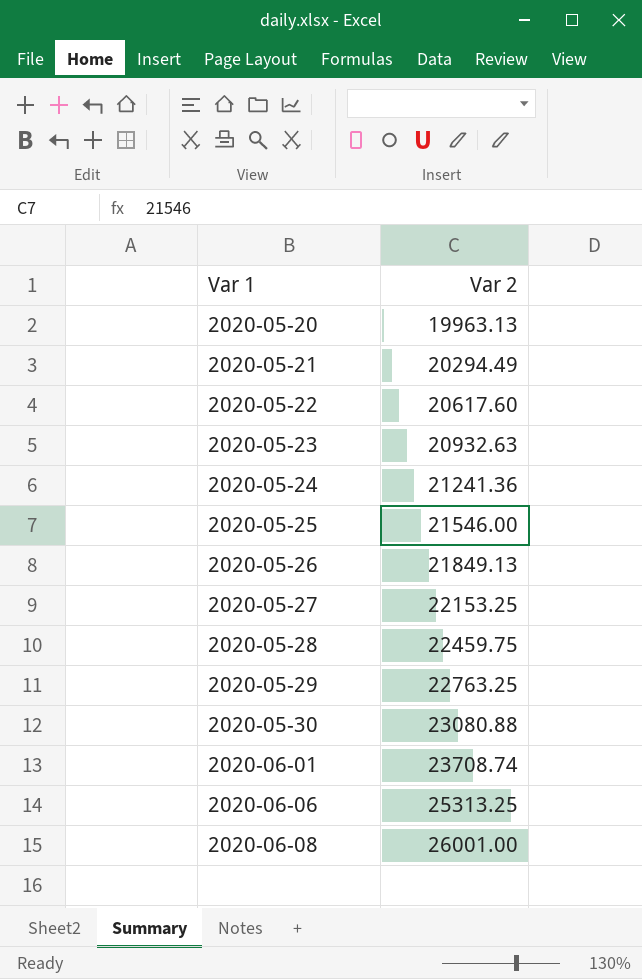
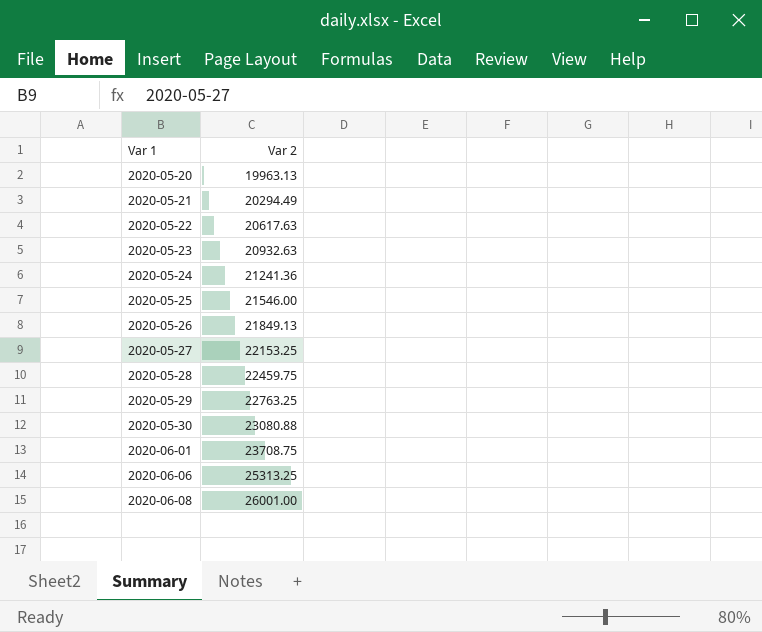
2020-05-22 | Var 2: 20617.60 -> 20617.63
2020-06-01 | Var 2: 23708.74 -> 23708.75

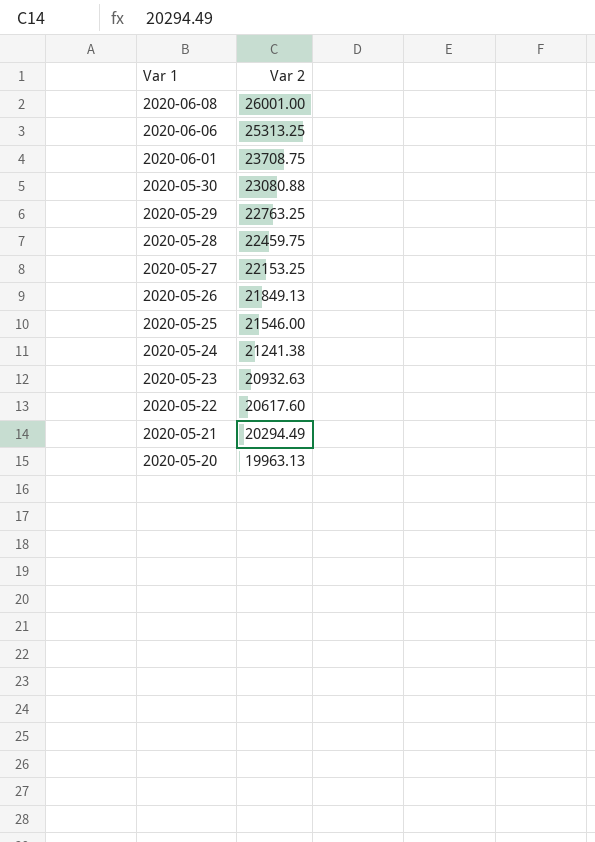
row order: Var 1 ascending -> Var 1 descending
2020-05-24 | Var 2: 21241.36 -> 21241.38
2020-05-22 | Var 2: 20617.63 -> 20617.60

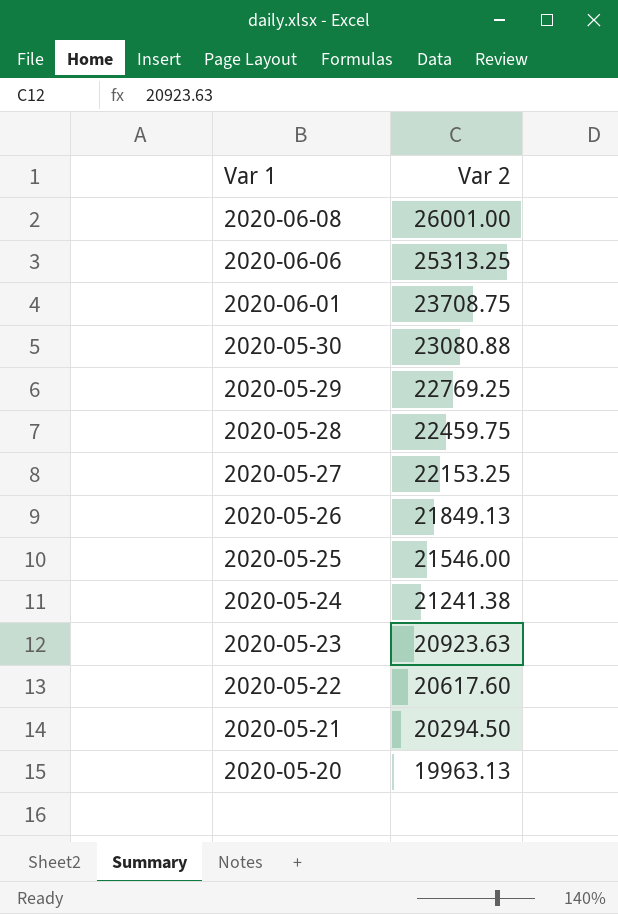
2020-05-29 | Var 2: 22763.25 -> 22769.25
2020-05-23 | Var 2: 20932.63 -> 20923.63
2020-05-21 | Var 2: 20294.49 -> 20294.50

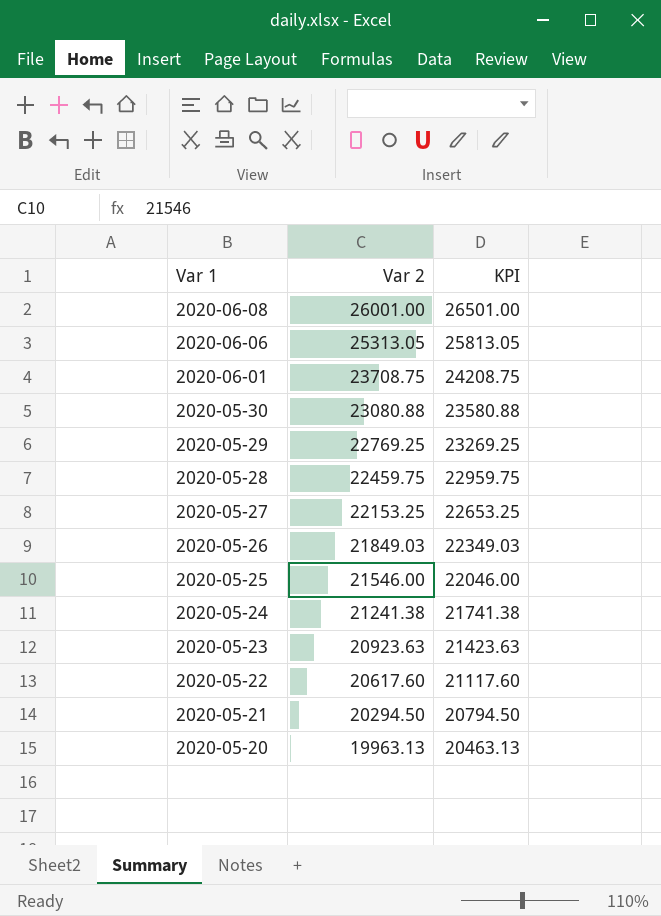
column KPI | formula: none -> [Var 2] + 500
2020-06-06 | Var 2: 25313.25 -> 25313.05
2020-05-26 | Var 2: 21849.13 -> 21849.03

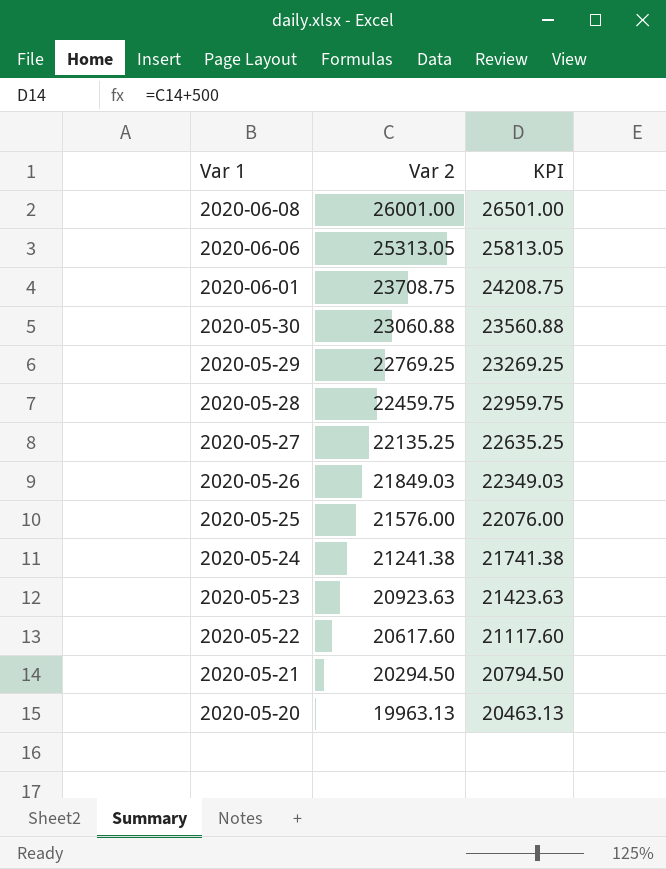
2020-05-30 | Var 2: 23080.88 -> 23060.88
2020-05-30 | KPI: 23580.88 -> 23560.88
2020-05-27 | Var 2: 22153.25 -> 22135.25
2020-05-27 | KPI: 22653.25 -> 22635.25
2020-05-25 | Var 2: 21546.00 -> 21576.00
2020-05-25 | KPI: 22046.00 -> 22076.00

